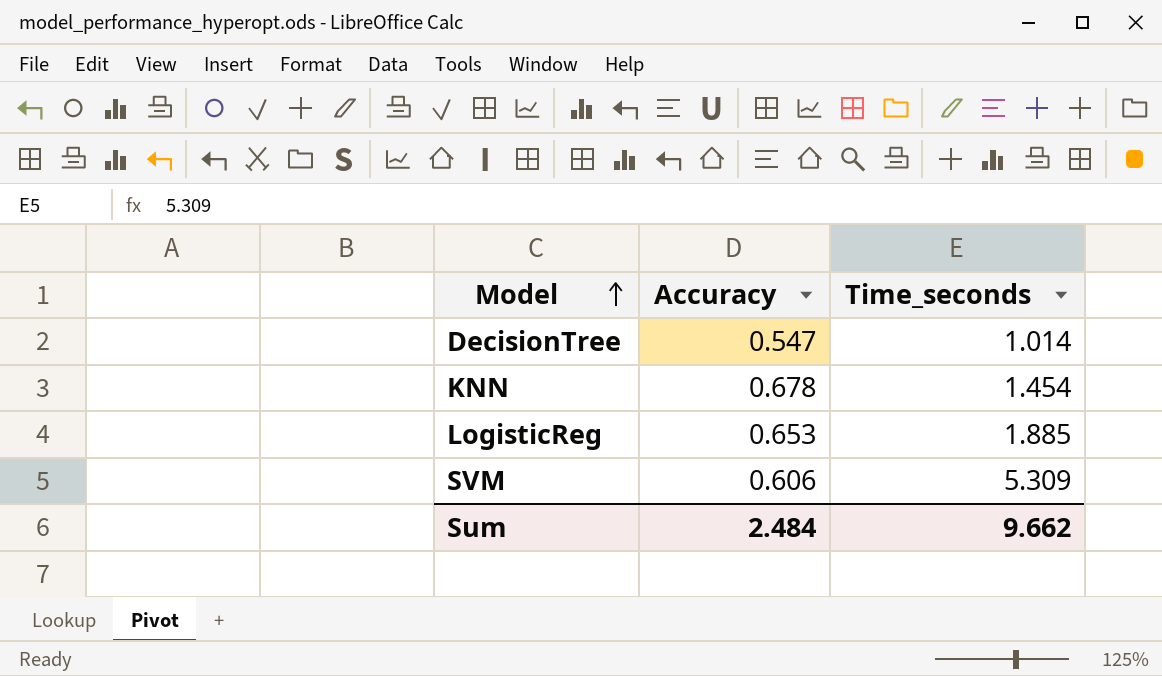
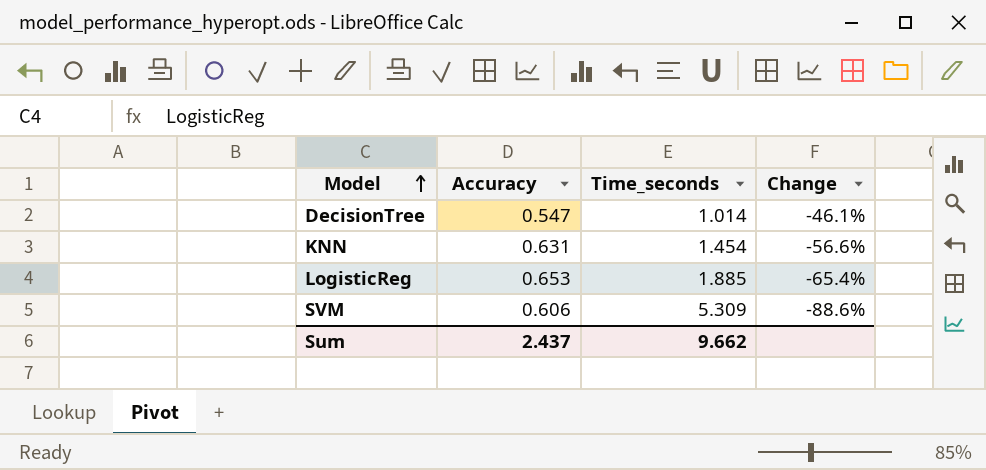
column Change | formula: none -> ([Accuracy] - [Time_seconds]) / [Time_seconds]
KNN | Accuracy: 0.678 -> 0.631
Sum | Accuracy: 2.484 -> 2.437

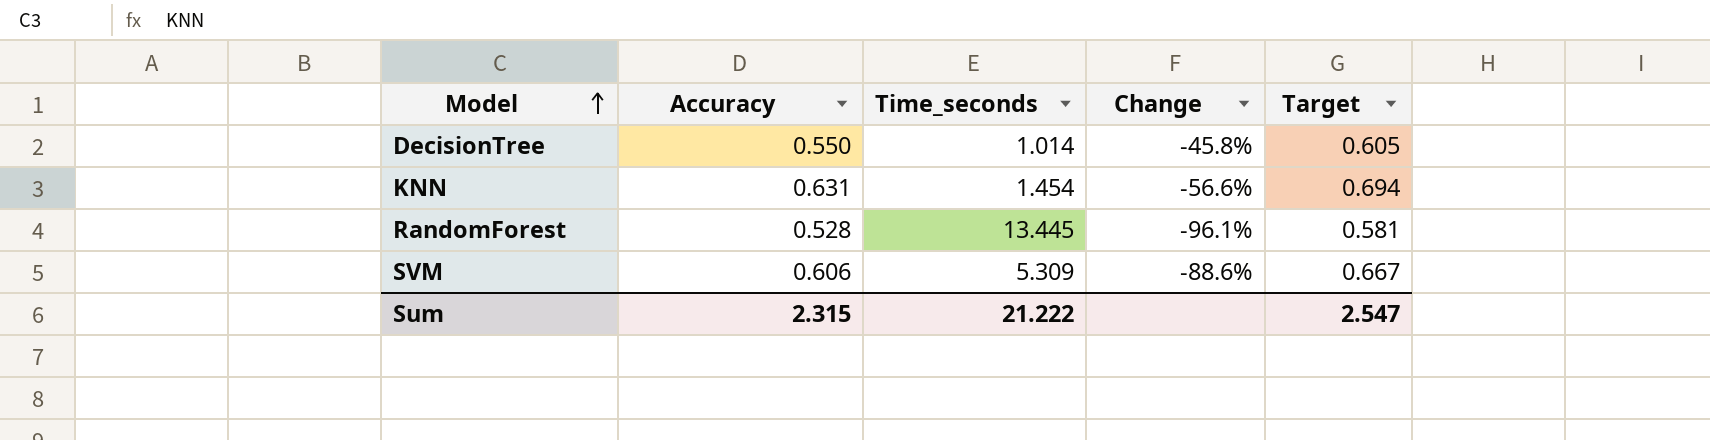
column Target | formula: none -> [Accuracy] * 1.1
row LogisticReg: 0.653 | 1.885 | -65.4% -> none
DecisionTree | Accuracy: 0.547 -> 0.550
DecisionTree | Change: -46.1% -> -45.8%
row RandomForest: none -> 0.528 | 13.445 | -96.1% | 0.581
Sum | Accuracy: 2.437 -> 2.315
Sum | Time_seconds: 9.662 -> 21.222

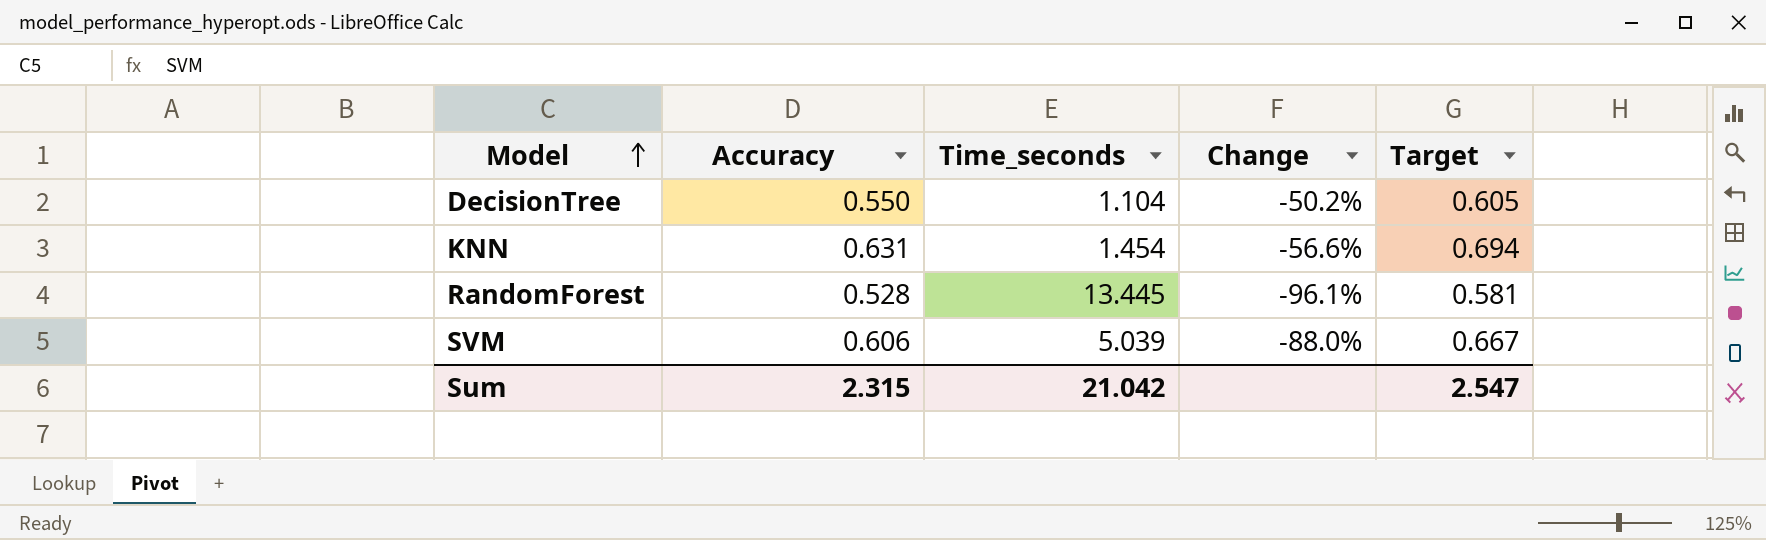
DecisionTree | Time_seconds: 1.014 -> 1.104
DecisionTree | Change: -45.8% -> -50.2%
SVM | Time_seconds: 5.309 -> 5.039
SVM | Change: -88.6% -> -88.0%
Sum | Time_seconds: 21.222 -> 21.042

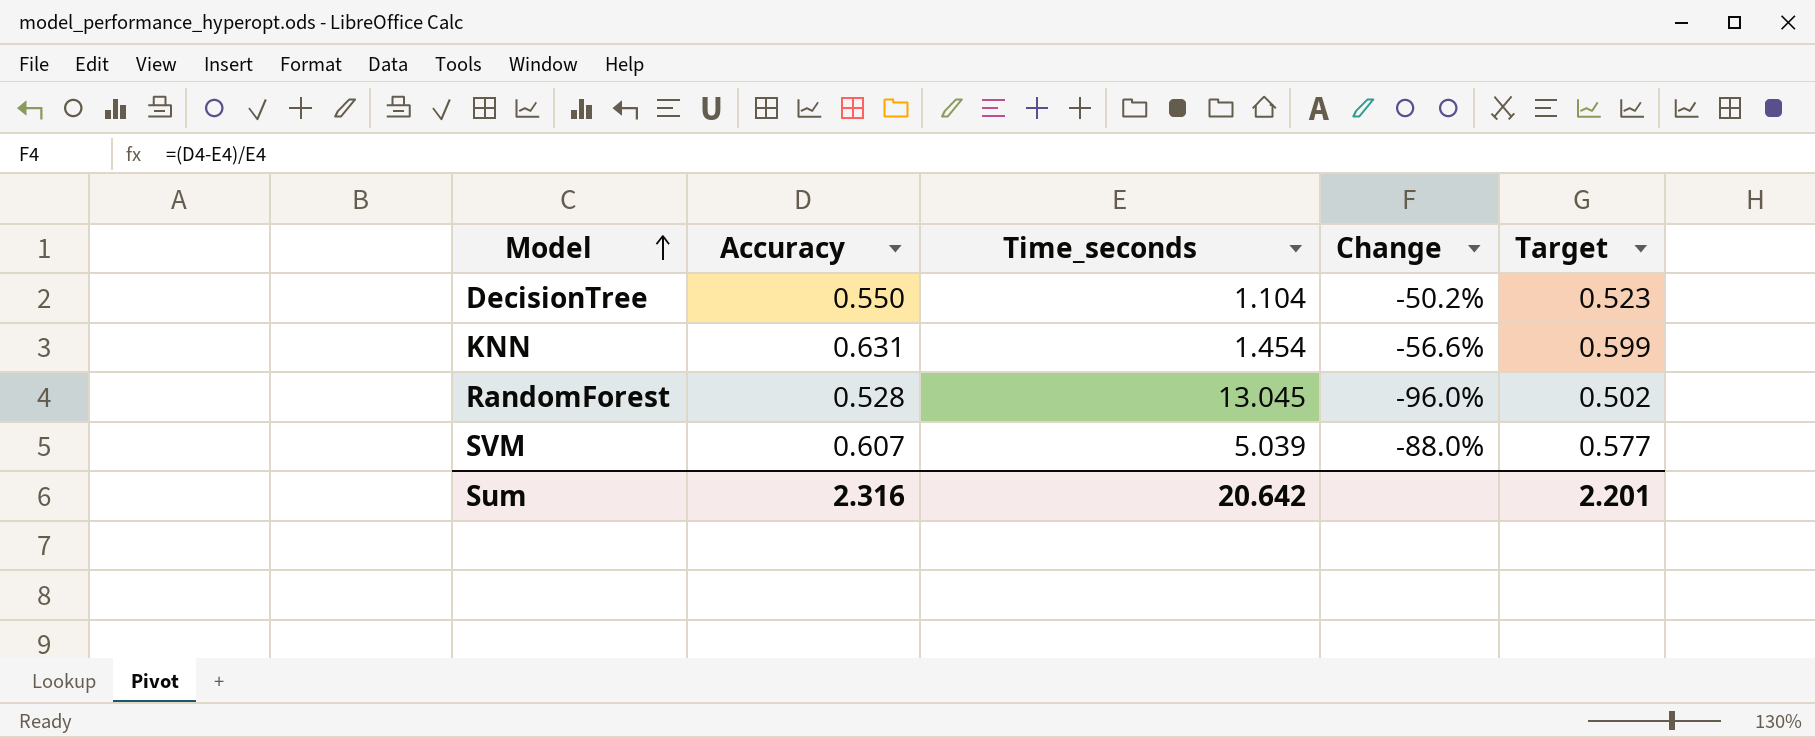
column Target | formula: [Accuracy] * 1.1 -> [Accuracy] * 0.95
RandomForest | Time_seconds: 13.445 -> 13.045
RandomForest | Change: -96.1% -> -96.0%
SVM | Accuracy: 0.606 -> 0.607
Sum | Accuracy: 2.315 -> 2.316
Sum | Time_seconds: 21.042 -> 20.642
Sum | Target: 2.547 -> 2.201

